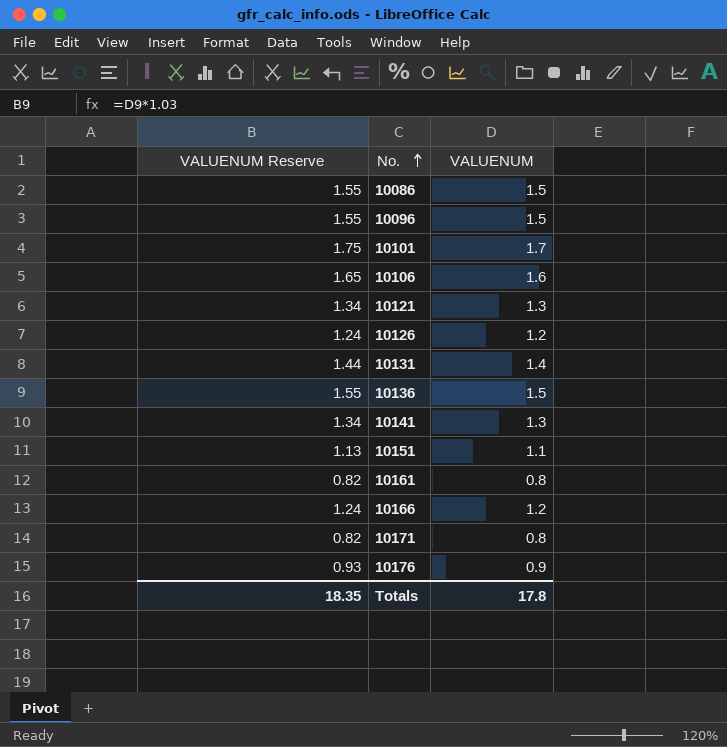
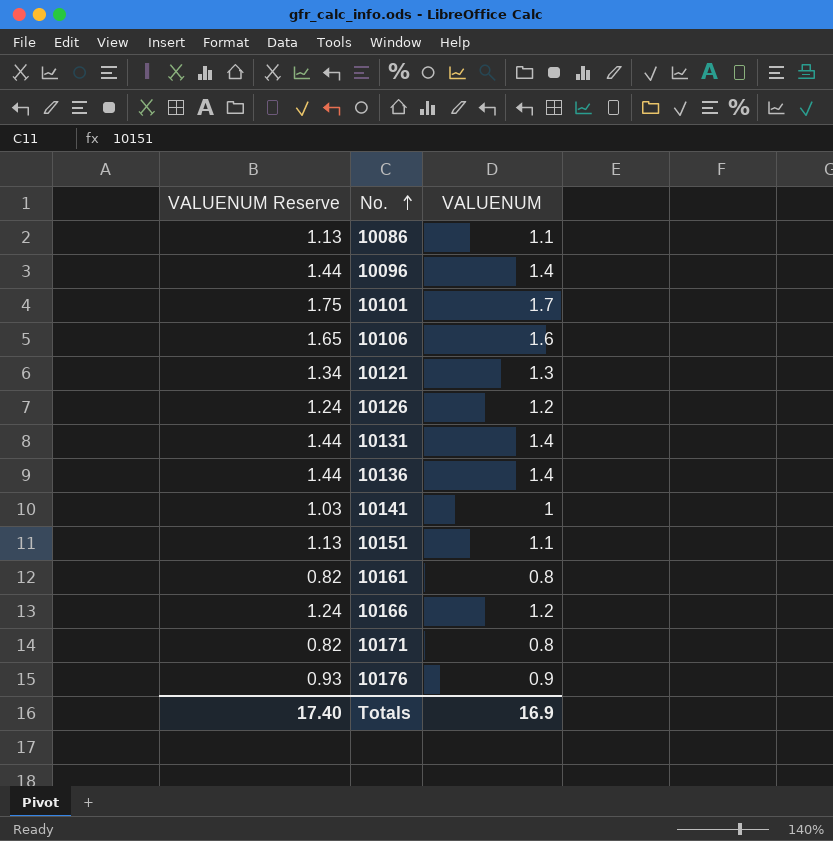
10086 | VALUENUM Reserve: 1.55 -> 1.13
10086 | VALUENUM: 1.5 -> 1.1
10096 | VALUENUM Reserve: 1.55 -> 1.44
10096 | VALUENUM: 1.5 -> 1.4
10136 | VALUENUM Reserve: 1.55 -> 1.44
10136 | VALUENUM: 1.5 -> 1.4
10141 | VALUENUM Reserve: 1.34 -> 1.03
10141 | VALUENUM: 1.3 -> 1
Totals | VALUENUM Reserve: 18.35 -> 17.40
Totals | VALUENUM: 17.8 -> 16.9

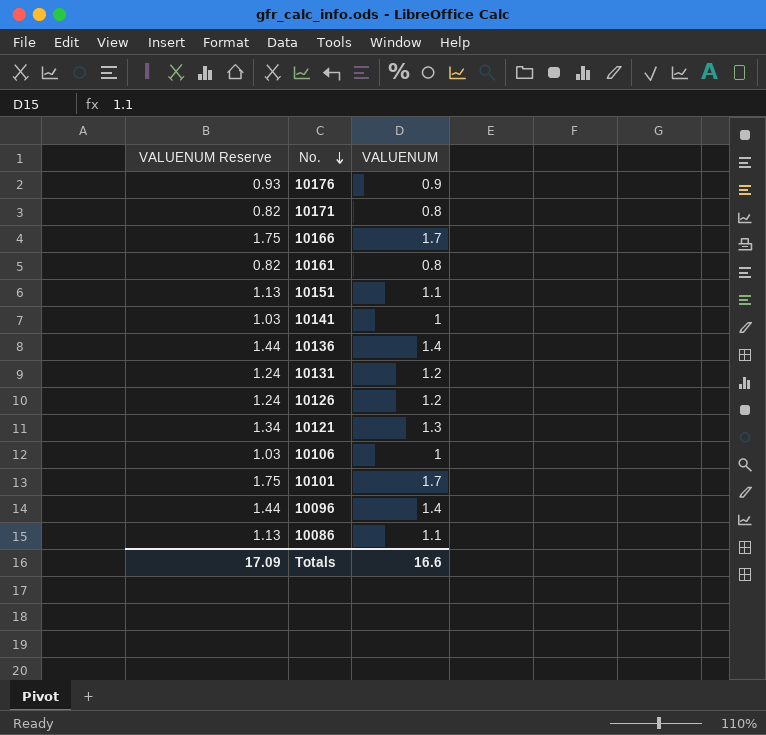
row order: No. ascending -> No. descending
10166 | VALUENUM Reserve: 1.24 -> 1.75
10166 | VALUENUM: 1.2 -> 1.7
10131 | VALUENUM Reserve: 1.44 -> 1.24
10131 | VALUENUM: 1.4 -> 1.2
10106 | VALUENUM Reserve: 1.65 -> 1.03
10106 | VALUENUM: 1.6 -> 1
Totals | VALUENUM Reserve: 17.40 -> 17.09
Totals | VALUENUM: 16.9 -> 16.6

